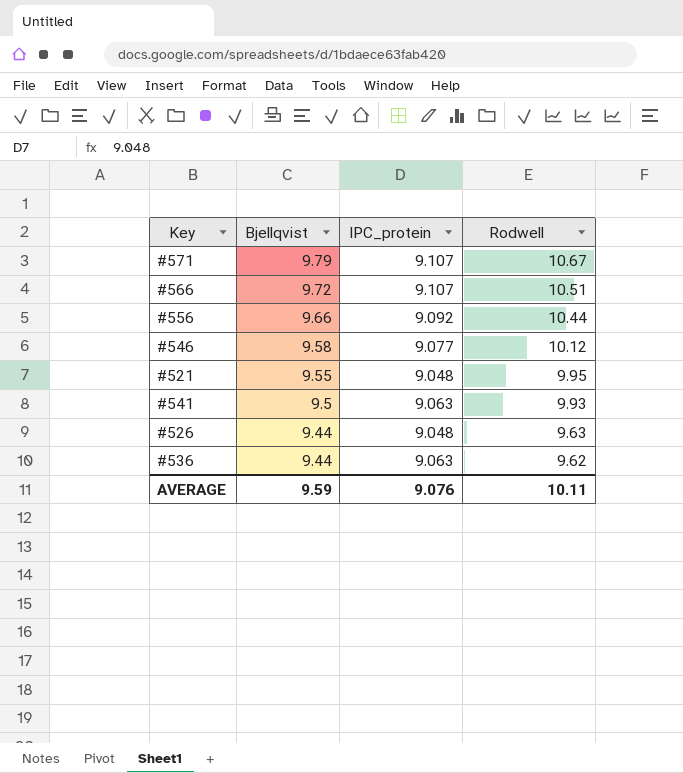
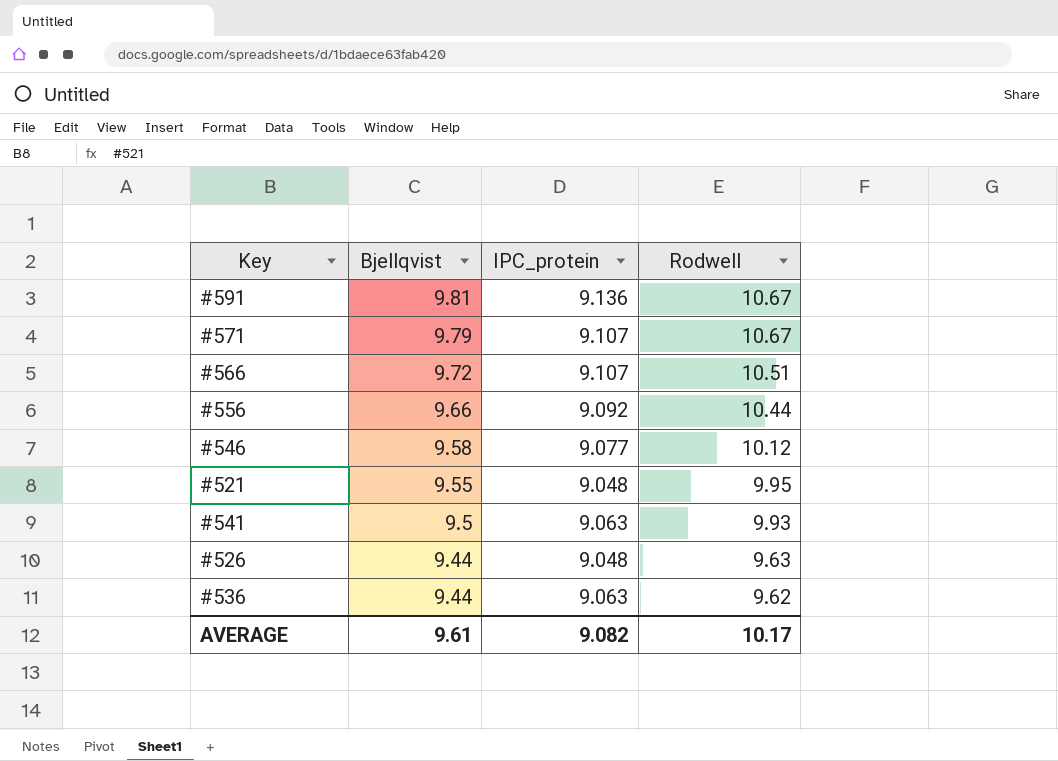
row #591: none -> 9.81 | 9.136 | 10.67
AVERAGE | Bjellqvist: 9.59 -> 9.61
AVERAGE | IPC_protein: 9.076 -> 9.082
AVERAGE | Rodwell: 10.11 -> 10.17

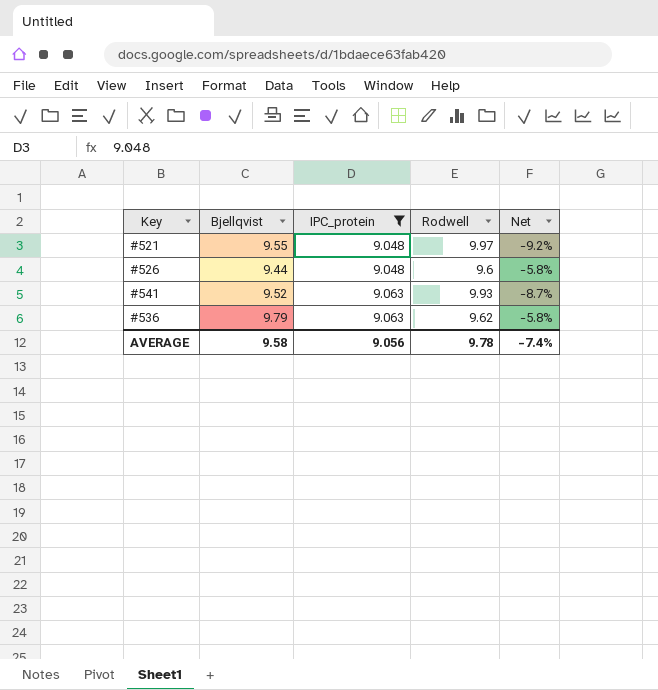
filter: none -> IPC_protein <= 9.063
row order: Bjellqvist descending -> IPC_protein ascending
column Net | formula: none -> ([IPC_protein] - [Rodwell]) / [Rodwell]
#521 | Rodwell: 9.95 -> 9.97
#526 | Rodwell: 9.63 -> 9.6
#541 | Bjellqvist: 9.5 -> 9.52
#536 | Bjellqvist: 9.44 -> 9.79
AVERAGE | Bjellqvist: 9.61 -> 9.58
AVERAGE | IPC_protein: 9.082 -> 9.056
AVERAGE | Rodwell: 10.17 -> 9.78

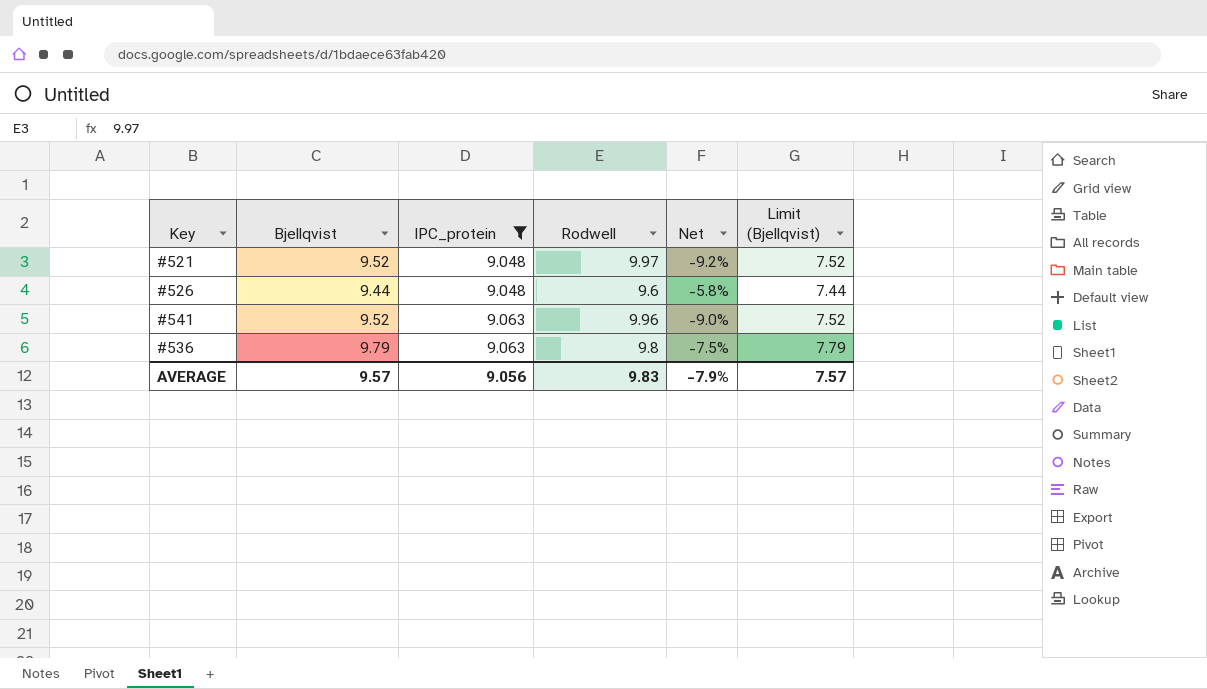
column Limit (Bjellqvist) | formula: none -> [Bjellqvist] - 2
#521 | Bjellqvist: 9.55 -> 9.52
#541 | Rodwell: 9.93 -> 9.96
#541 | Net: -8.7% -> -9.0%
#536 | Rodwell: 9.62 -> 9.8
#536 | Net: -5.8% -> -7.5%
AVERAGE | Bjellqvist: 9.58 -> 9.57
AVERAGE | Rodwell: 9.78 -> 9.83
AVERAGE | Net: -7.4% -> -7.9%

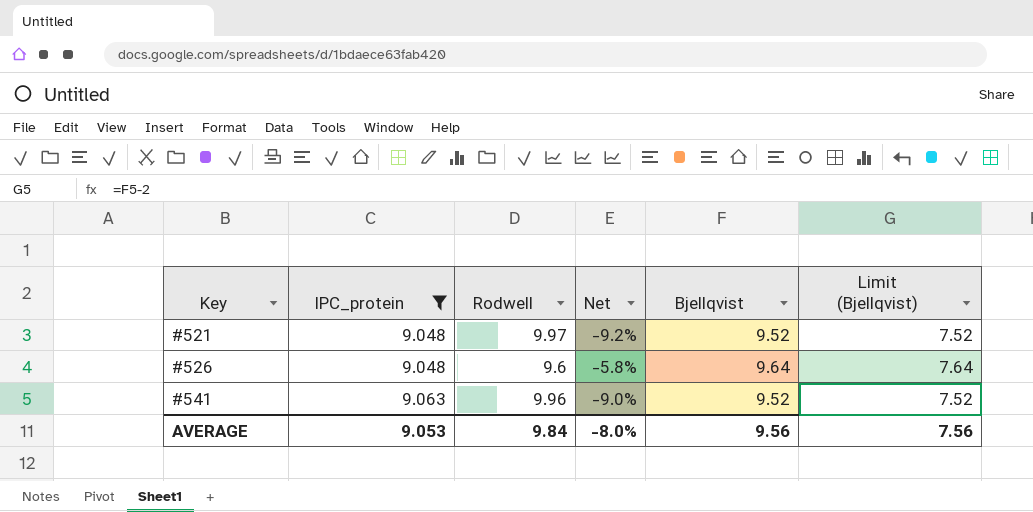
column Bjellqvist | position: 2 -> 5
row #536: 9.79 | 9.063 | 9.8 | -7.5% | 7.79 -> none
#526 | Bjellqvist: 9.44 -> 9.64
#526 | Limit (Bjellqvist): 7.44 -> 7.64
AVERAGE | IPC_protein: 9.056 -> 9.053
AVERAGE | Rodwell: 9.83 -> 9.84
AVERAGE | Net: -7.9% -> -8.0%
AVERAGE | Bjellqvist: 9.57 -> 9.56
AVERAGE | Limit (Bjellqvist): 7.57 -> 7.56

